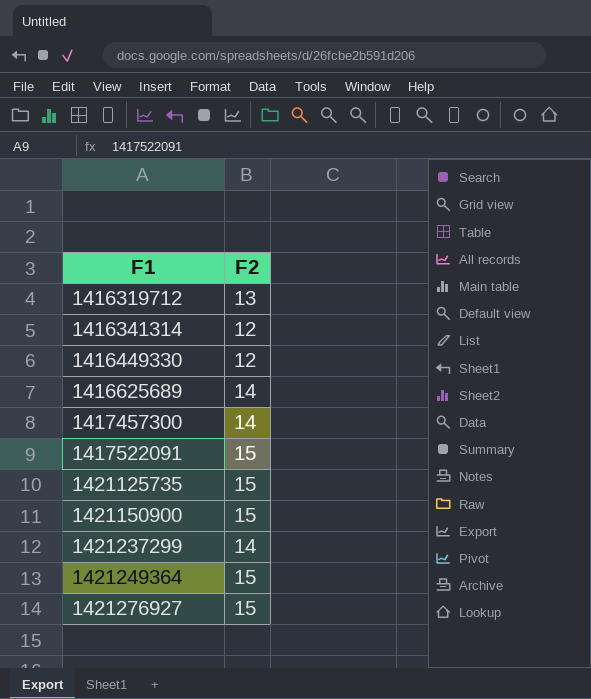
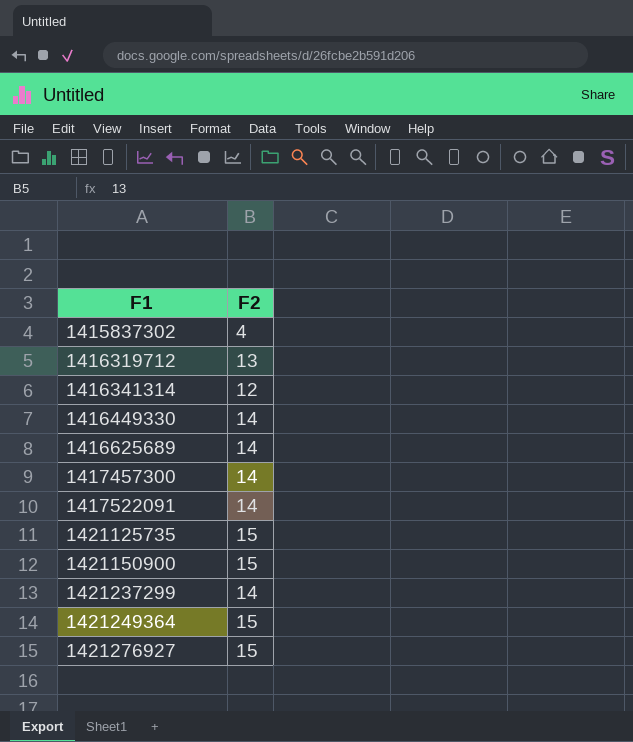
row 1415837302: none -> 4
1416449330 | F2: 12 -> 14
1417522091 | F2: 15 -> 14

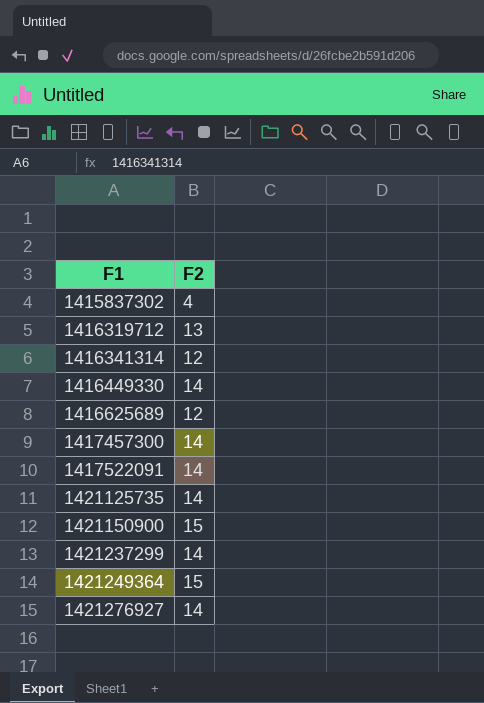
1416625689 | F2: 14 -> 12
1421125735 | F2: 15 -> 14
1421276927 | F2: 15 -> 14

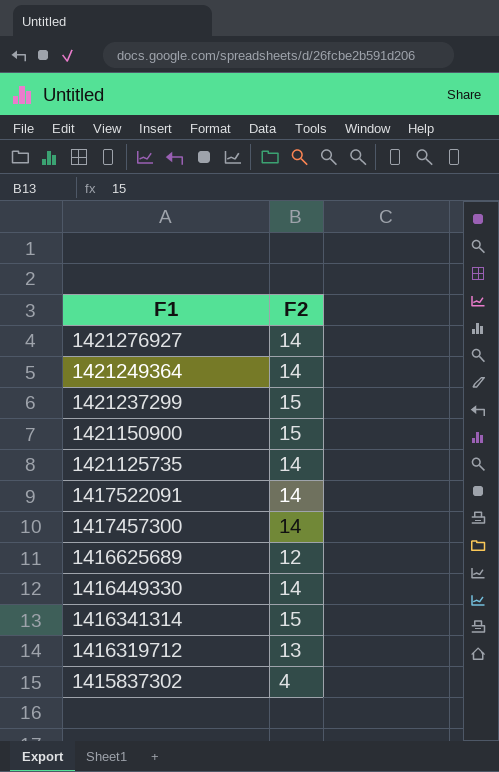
row order: F1 ascending -> F1 descending
1421249364 | F2: 15 -> 14
1421237299 | F2: 14 -> 15
1416341314 | F2: 12 -> 15

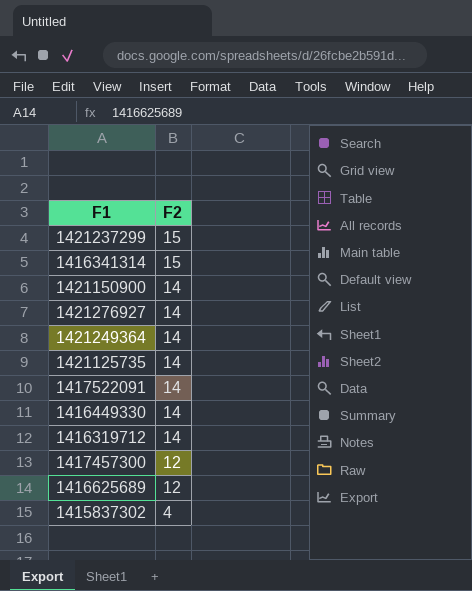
row order: F1 descending -> F2 descending
1421150900 | F2: 15 -> 14
1416319712 | F2: 13 -> 14
1417457300 | F2: 14 -> 12

